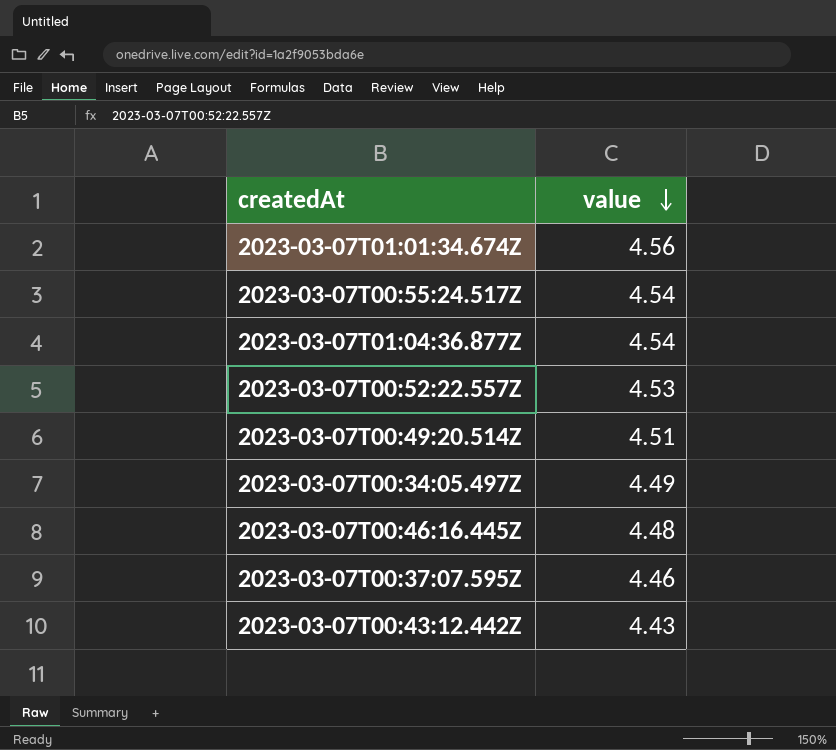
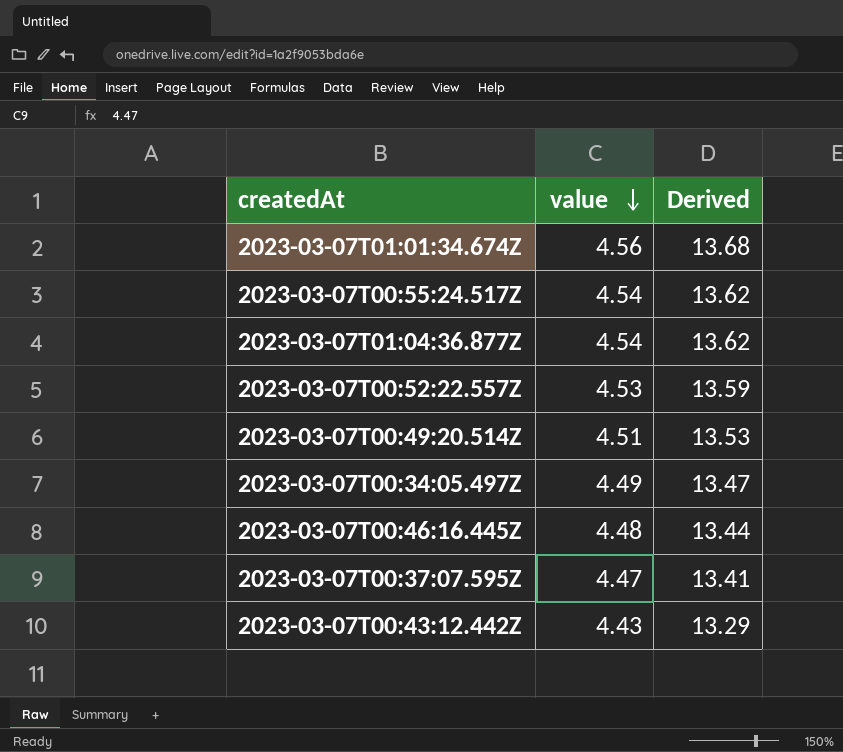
column Derived | formula: none -> [value] * 3
2023-03-07T00:37:07.595Z | value: 4.46 -> 4.47

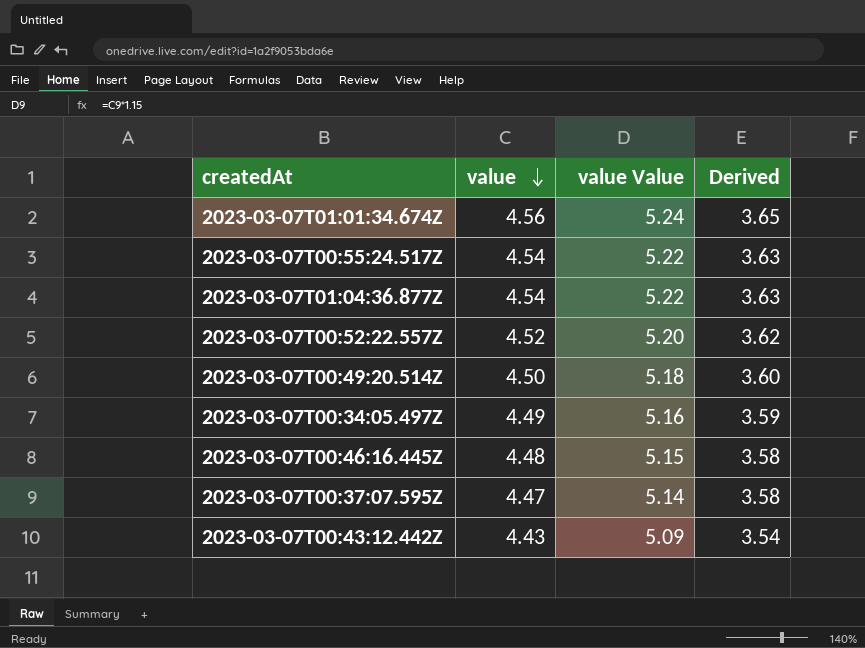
column value Value | formula: none -> [value] * 1.15
column Derived | formula: [value] * 3 -> [value] * 0.8
2023-03-07T00:52:22.557Z | value: 4.53 -> 4.52
2023-03-07T00:49:20.514Z | value: 4.51 -> 4.50

